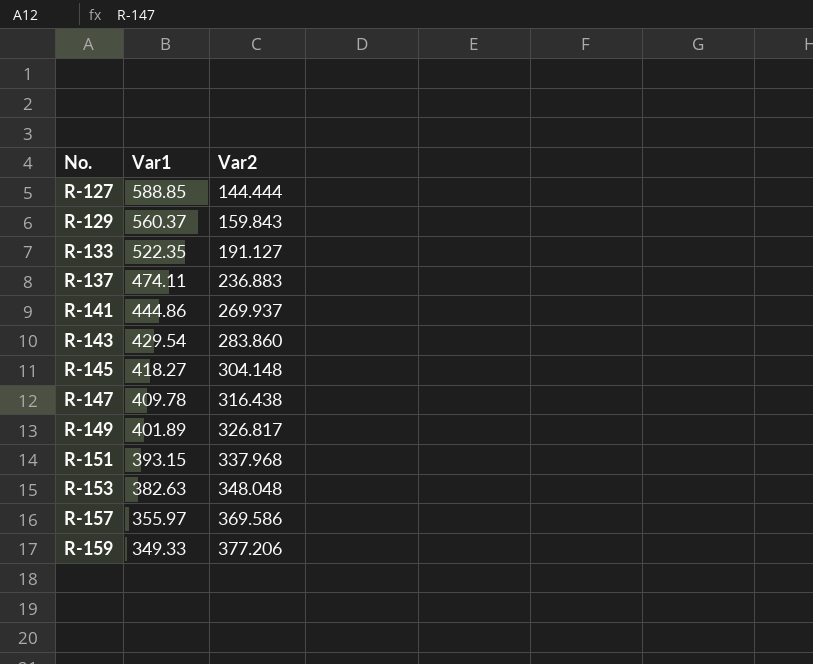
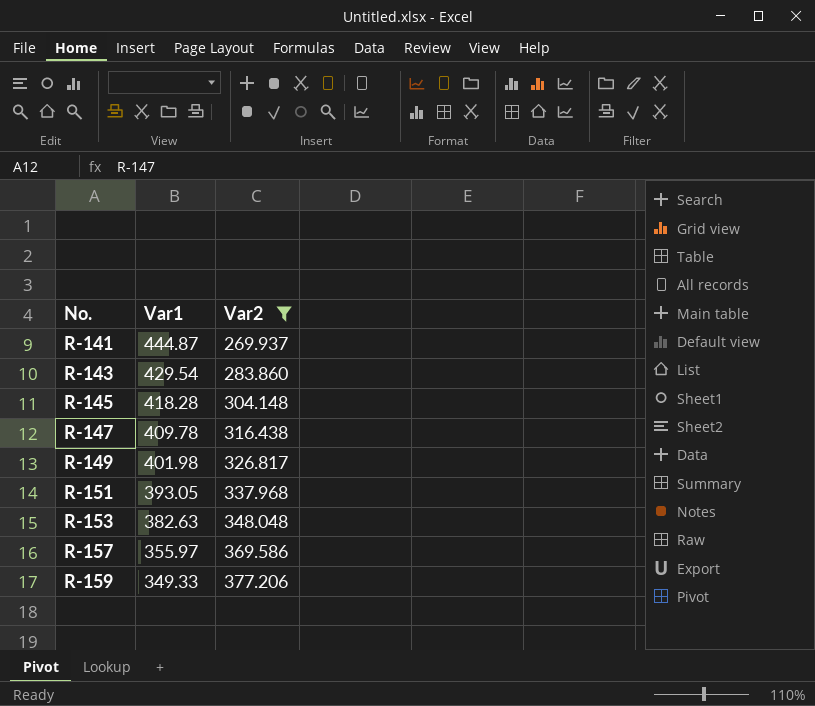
filter: none -> Var2 >= 269.937
R-141 | Var1: 444.86 -> 444.87
R-145 | Var1: 418.27 -> 418.28
R-149 | Var1: 401.89 -> 401.98
R-151 | Var1: 393.15 -> 393.05

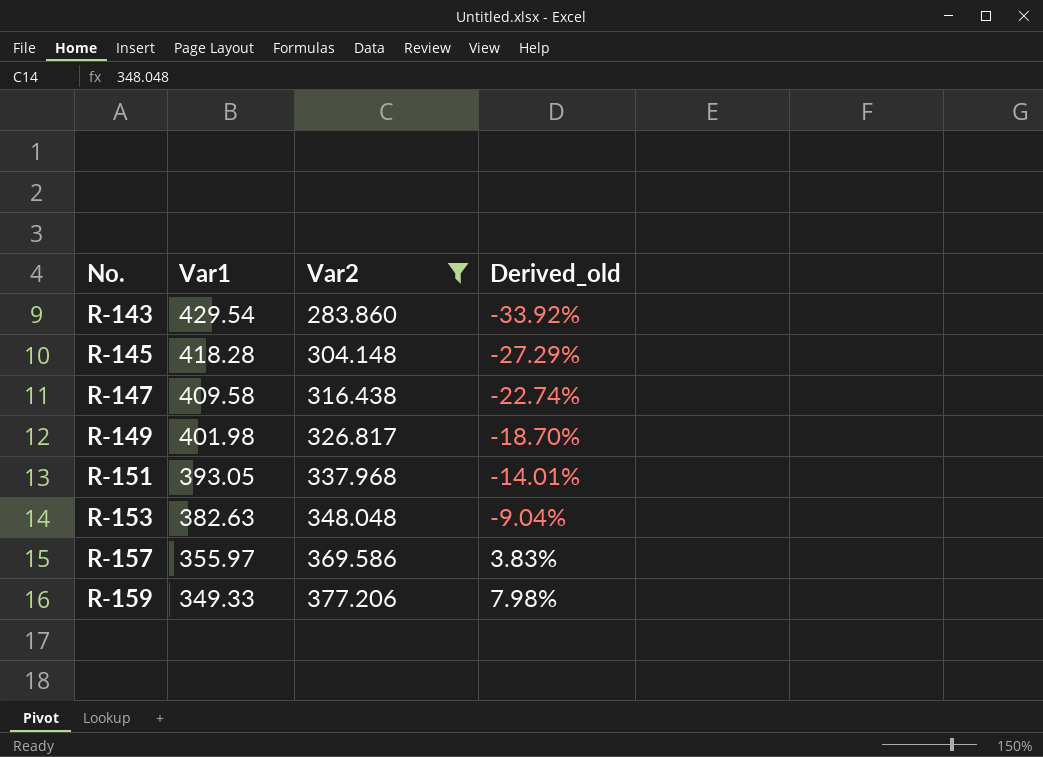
column Derived_old | formula: none -> ([Var2] - [Var1]) / [Var1]
row R-141: 444.87 | 269.937 -> none
R-147 | Var1: 409.78 -> 409.58

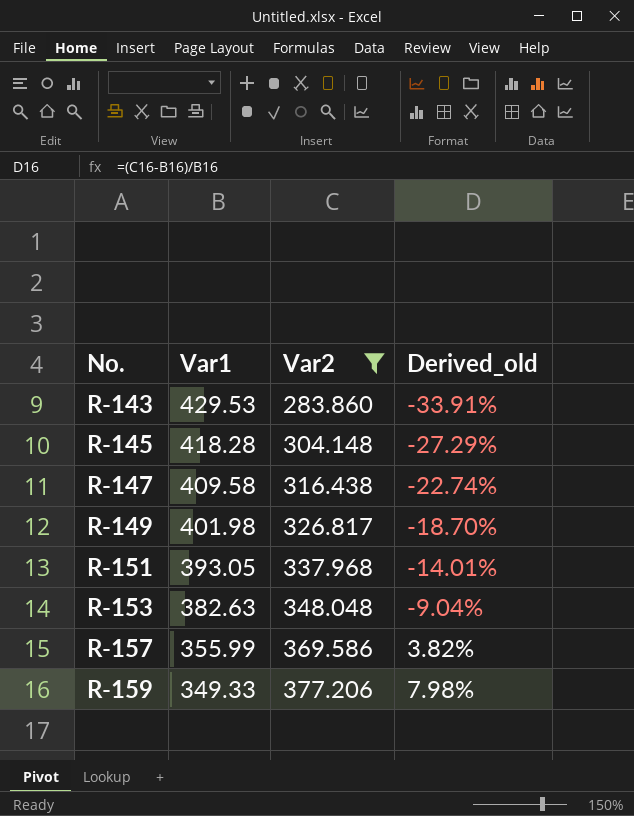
R-143 | Var1: 429.54 -> 429.53
R-143 | Derived_old: -33.92% -> -33.91%
R-157 | Var1: 355.97 -> 355.99
R-157 | Derived_old: 3.83% -> 3.82%

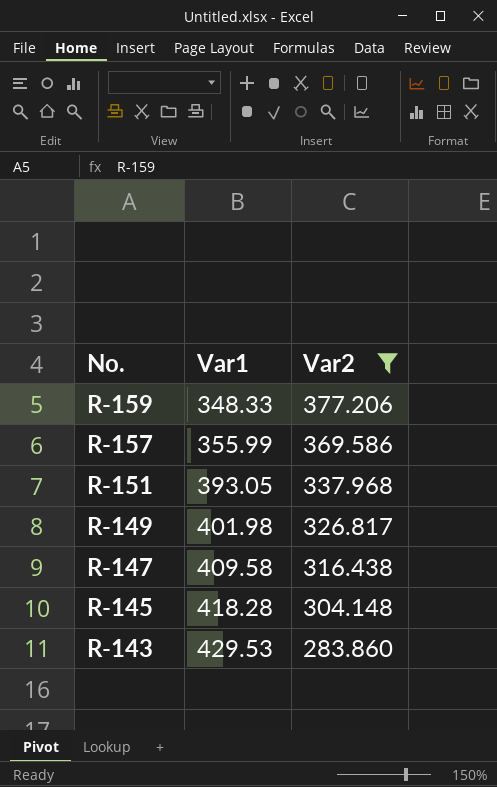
row order: No. ascending -> No. descending
column Derived_old | formula: ([Var2] - [Var1]) / [Var1] -> none
row R-153: 382.63 | 348.048 | -9.04% -> none
R-159 | Var1: 349.33 -> 348.33

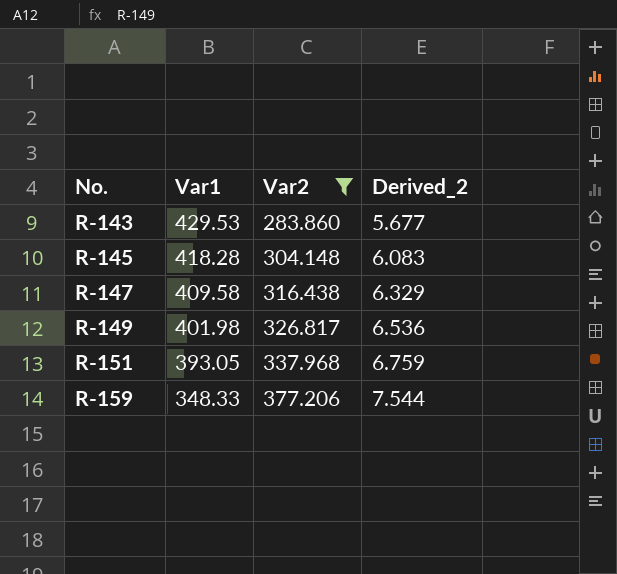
row order: No. descending -> No. ascending
column Derived_2 | formula: none -> [Var2] * 0.02
row R-157: 355.99 | 369.586 -> none

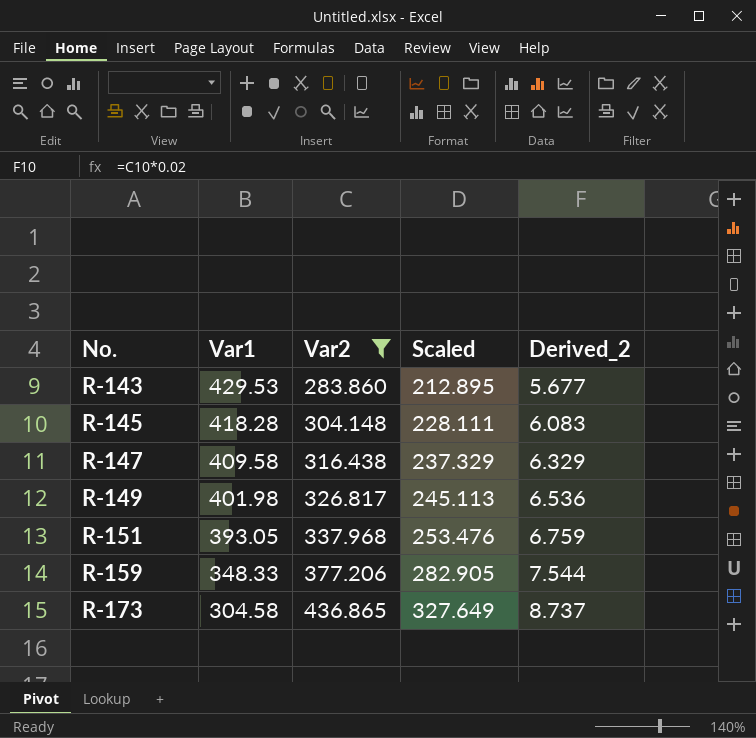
column Scaled | formula: none -> [Var2] * 0.75
row R-173: none -> 304.58 | 436.865 | 327.649 | 8.737

